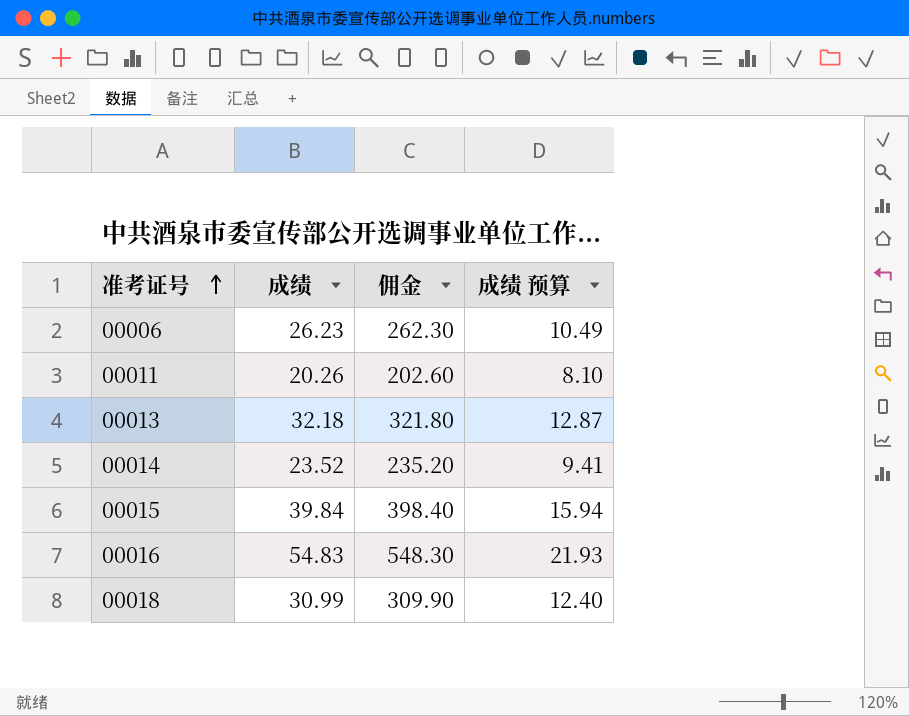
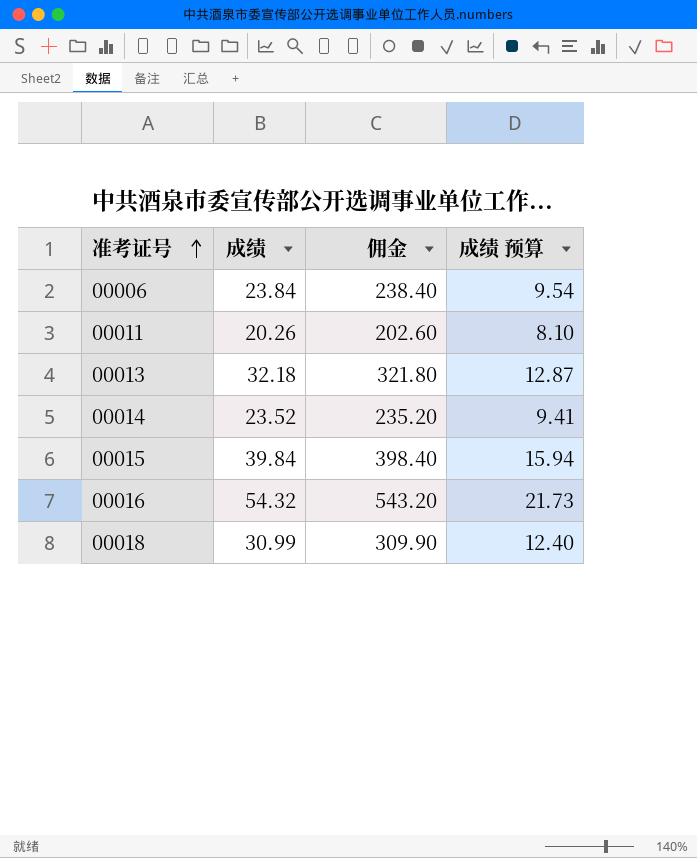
00006 | 成绩: 26.23 -> 23.84
00006 | 佣金: 262.30 -> 238.40
00006 | 成绩 预算: 10.49 -> 9.54
00016 | 成绩: 54.83 -> 54.32
00016 | 佣金: 548.30 -> 543.20
00016 | 成绩 预算: 21.93 -> 21.73

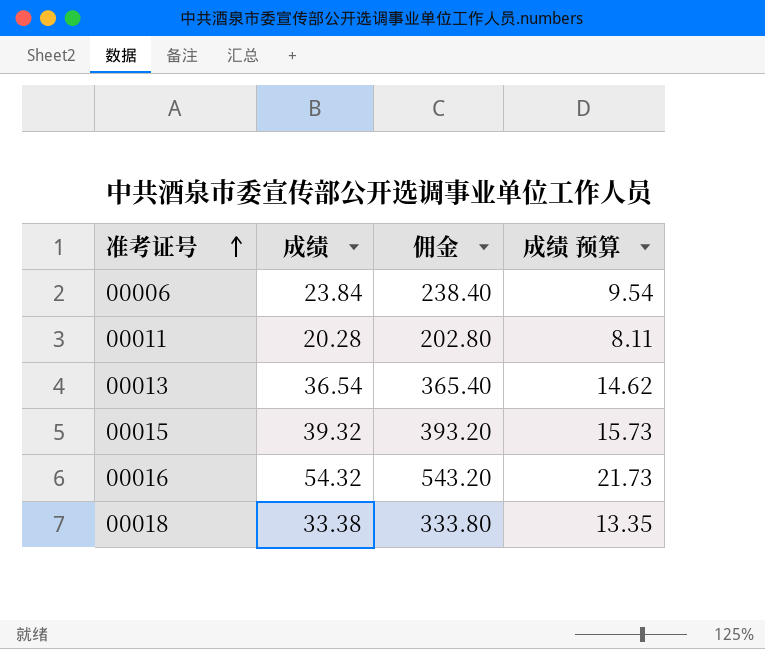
row 00014: 23.52 | 235.20 | 9.41 -> none
00011 | 成绩: 20.26 -> 20.28
00011 | 佣金: 202.60 -> 202.80
00011 | 成绩 预算: 8.10 -> 8.11
00013 | 成绩: 32.18 -> 36.54
00013 | 佣金: 321.80 -> 365.40
00013 | 成绩 预算: 12.87 -> 14.62
00015 | 成绩: 39.84 -> 39.32
00015 | 佣金: 398.40 -> 393.20
00015 | 成绩 预算: 15.94 -> 15.73
00018 | 成绩: 30.99 -> 33.38
00018 | 佣金: 309.90 -> 333.80
00018 | 成绩 预算: 12.40 -> 13.35

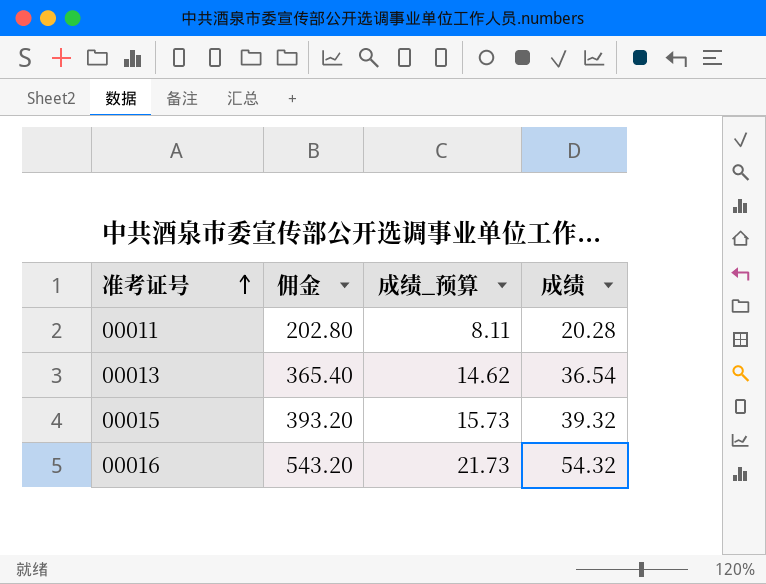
column name: 成绩 预算 -> 成绩_预算
column 成绩 | position: 2 -> 4
row 00006: 23.84 | 238.40 | 9.54 -> none
row 00018: 33.38 | 333.80 | 13.35 -> none

